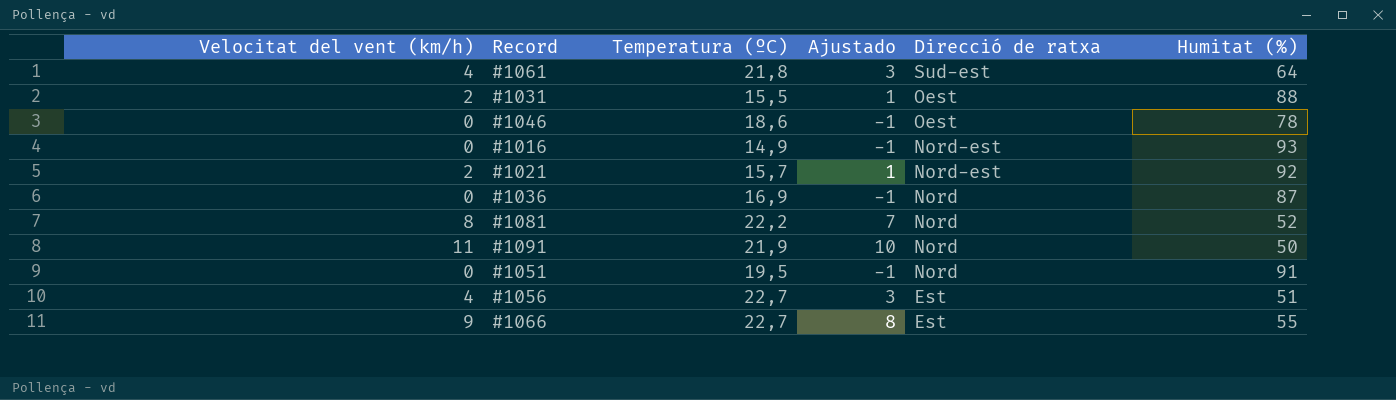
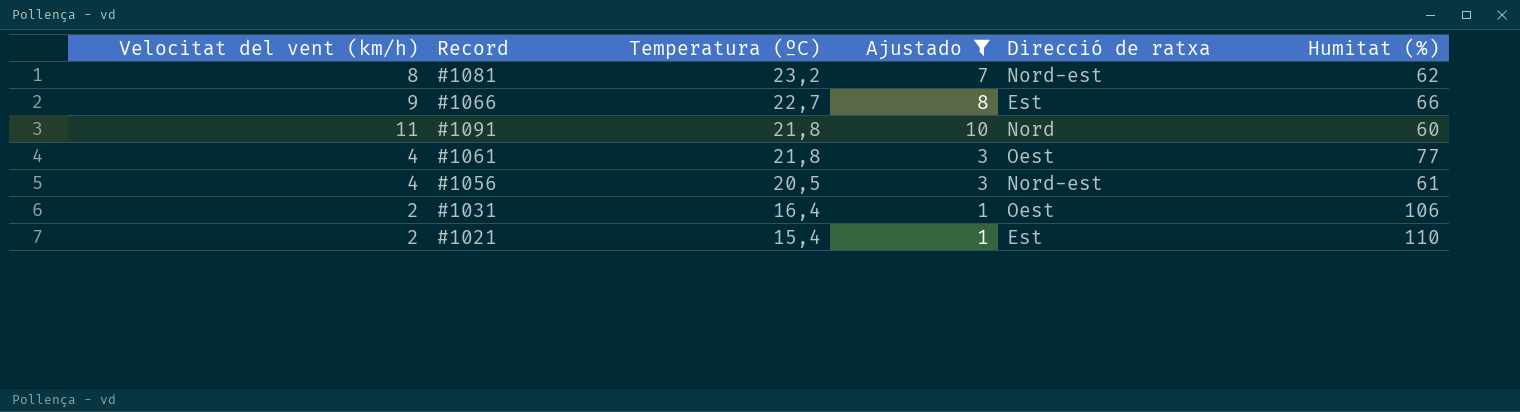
filter: none -> Ajustado != -1
row order: Direcció de ratxa descending -> Temperatura (ºC) descending
#1081 | Temperatura (ºC): 22,2 -> 23,2
#1081 | Direcció de ratxa: Nord -> Nord-est
#1081 | Humitat (%): 52 -> 62
#1066 | Humitat (%): 55 -> 66
#1091 | Temperatura (ºC): 21,9 -> 21,8
#1091 | Humitat (%): 50 -> 60
#1061 | Direcció de ratxa: Sud-est -> Oest
#1061 | Humitat (%): 64 -> 77
#1056 | Temperatura (ºC): 22,7 -> 20,5
#1056 | Direcció de ratxa: Est -> Nord-est
#1056 | Humitat (%): 51 -> 61
#1031 | Temperatura (ºC): 15,5 -> 16,4
#1031 | Humitat (%): 88 -> 106
#1021 | Temperatura (ºC): 15,7 -> 15,4
#1021 | Direcció de ratxa: Nord-est -> Est
#1021 | Humitat (%): 92 -> 110

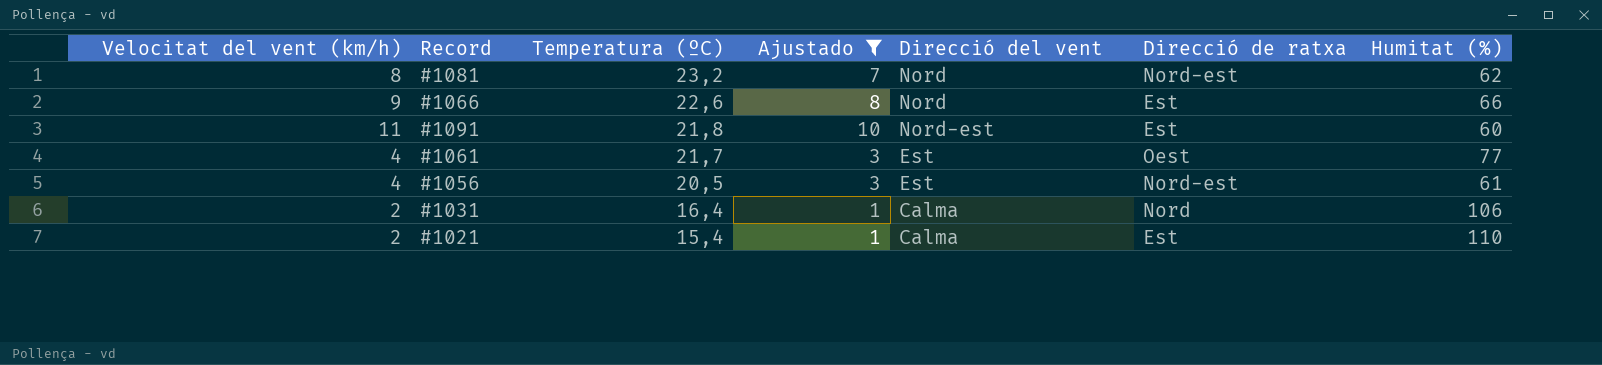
column Direcció del vent | position: none -> 5
#1066 | Temperatura (ºC): 22,7 -> 22,6
#1091 | Direcció de ratxa: Nord -> Est
#1061 | Temperatura (ºC): 21,8 -> 21,7
#1031 | Direcció de ratxa: Oest -> Nord

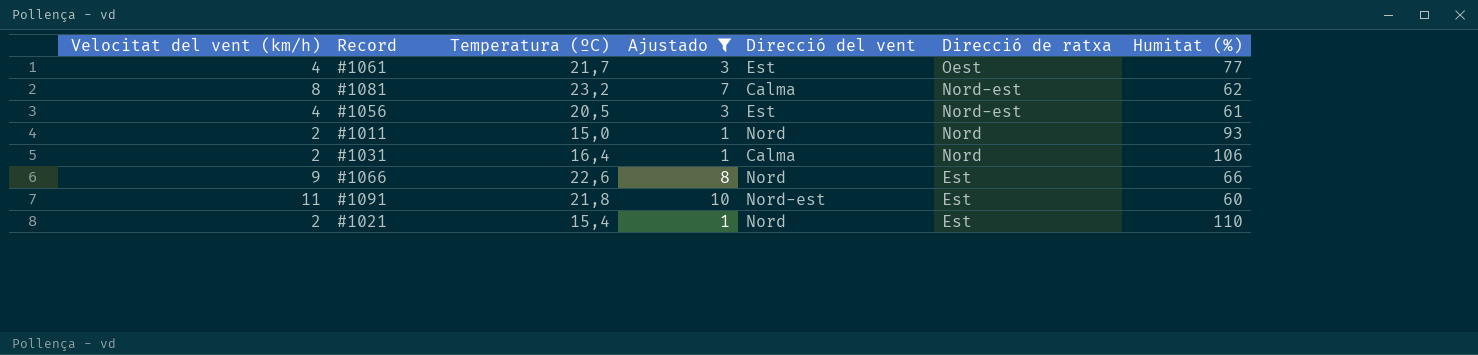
row order: Temperatura (ºC) descending -> Direcció de ratxa descending
#1081 | Direcció del vent: Nord -> Calma
row #1011: none -> 2 | 15,0 | 1 | Nord | Nord | 93
#1021 | Direcció del vent: Calma -> Nord

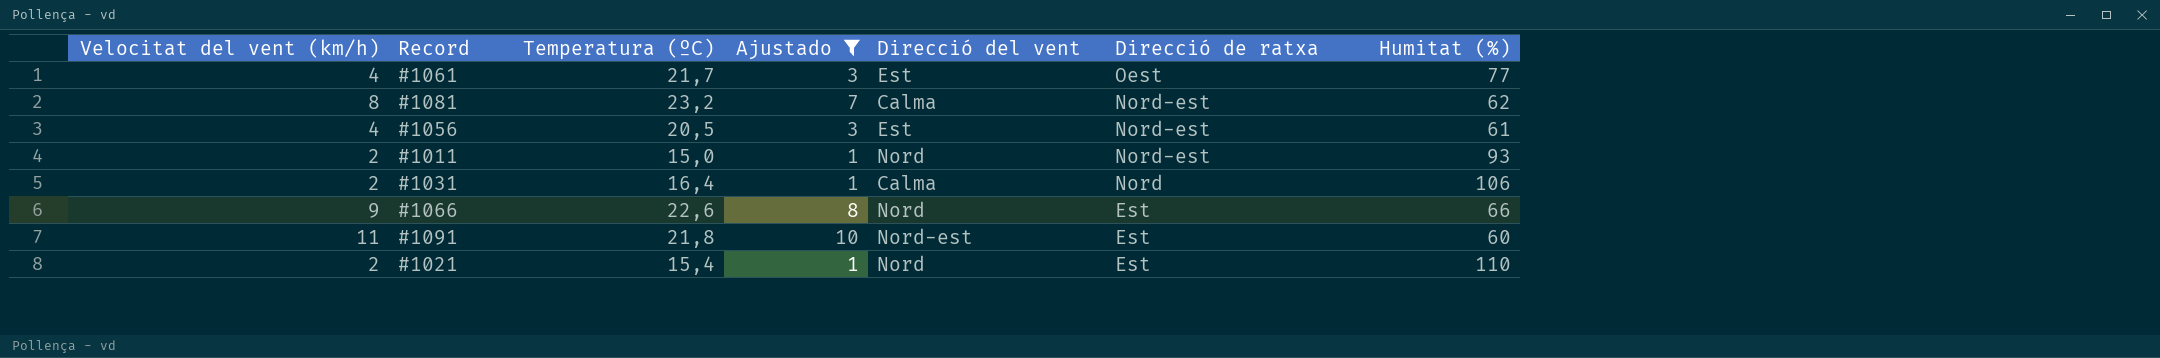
#1011 | Direcció de ratxa: Nord -> Nord-est

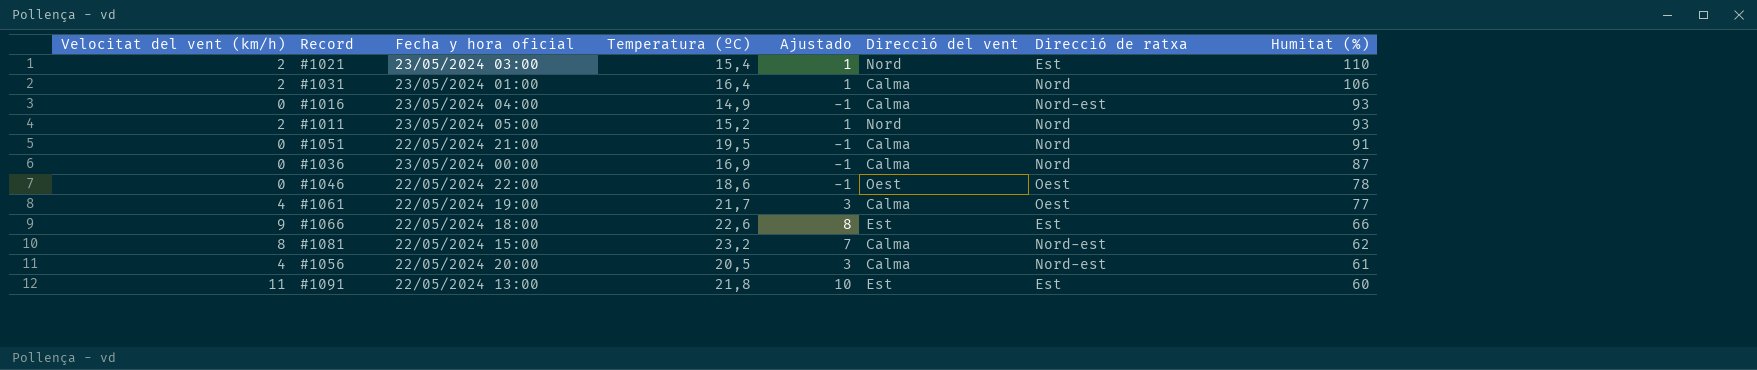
filter: Ajustado != -1 -> none
row order: Direcció de ratxa descending -> Humitat (%) descending
column Fecha y hora oficial | position: none -> 3
#1011 | Temperatura (ºC): 15,0 -> 15,2
#1011 | Direcció de ratxa: Nord-est -> Nord
#1061 | Direcció del vent: Est -> Calma
#1066 | Direcció del vent: Nord -> Est
#1056 | Direcció del vent: Est -> Calma
#1091 | Direcció del vent: Nord-est -> Est

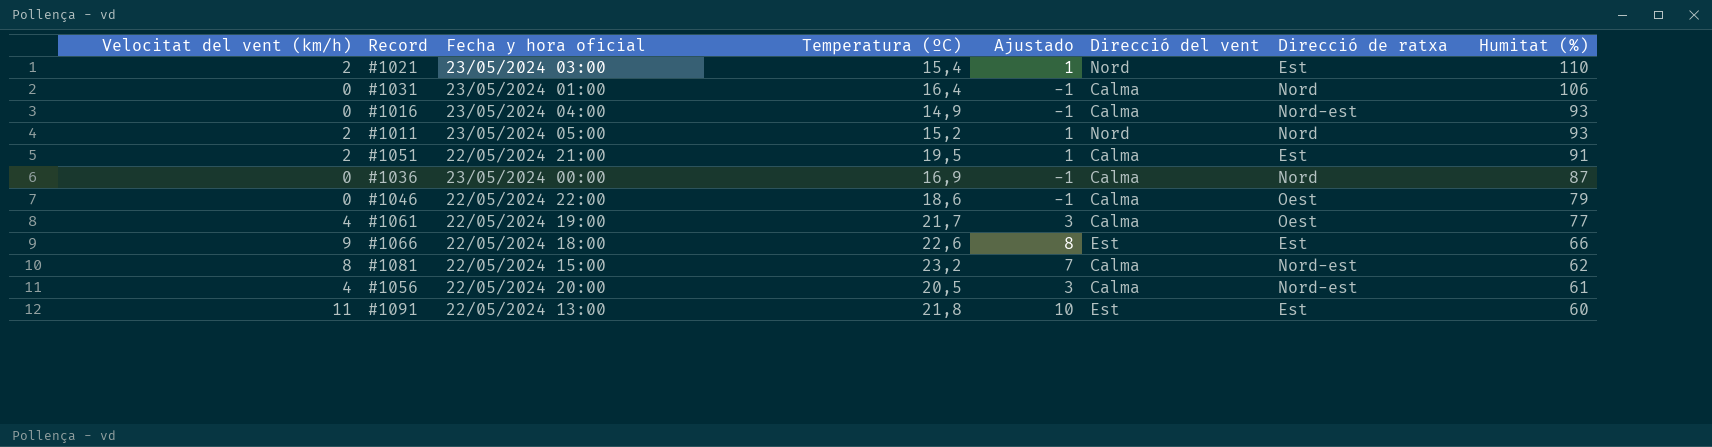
#1031 | Velocitat del vent (km/h): 2 -> 0
#1031 | Ajustado: 1 -> -1
#1051 | Velocitat del vent (km/h): 0 -> 2
#1051 | Ajustado: -1 -> 1
#1051 | Direcció de ratxa: Nord -> Est
#1046 | Direcció del vent: Oest -> Calma
#1046 | Humitat (%): 78 -> 79

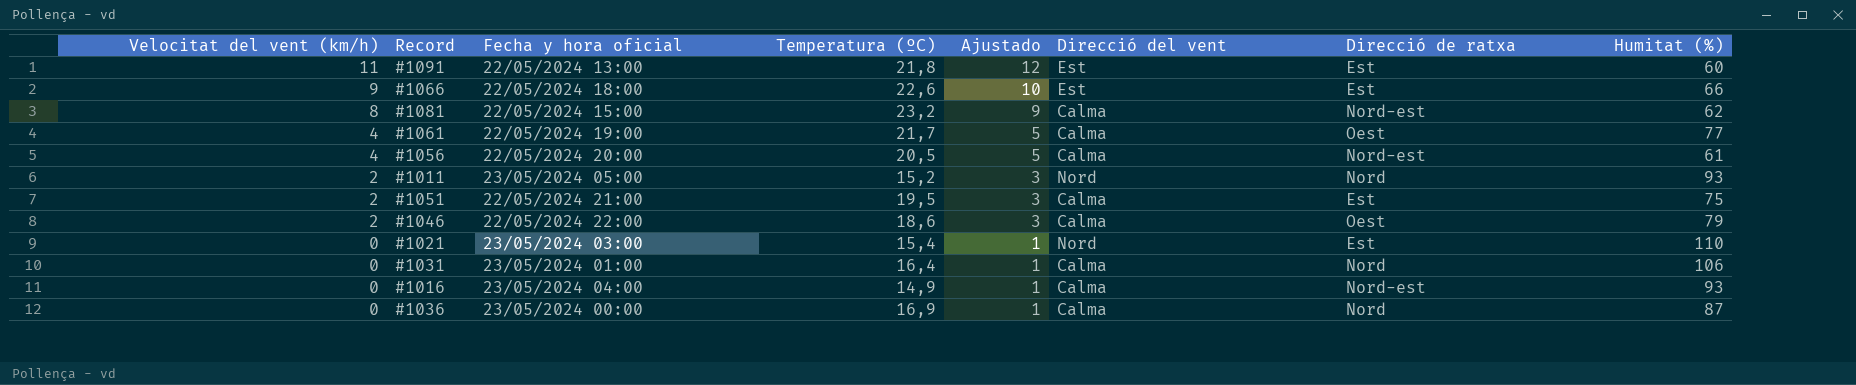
row order: Humitat (%) descending -> Velocitat del vent (km/h) descending
column Ajustado | formula: [Velocitat del vent (km/h)] - 1 -> [Velocitat del vent (km/h)] + 1
#1051 | Humitat (%): 91 -> 75
#1046 | Velocitat del vent (km/h): 0 -> 2
#1021 | Velocitat del vent (km/h): 2 -> 0

